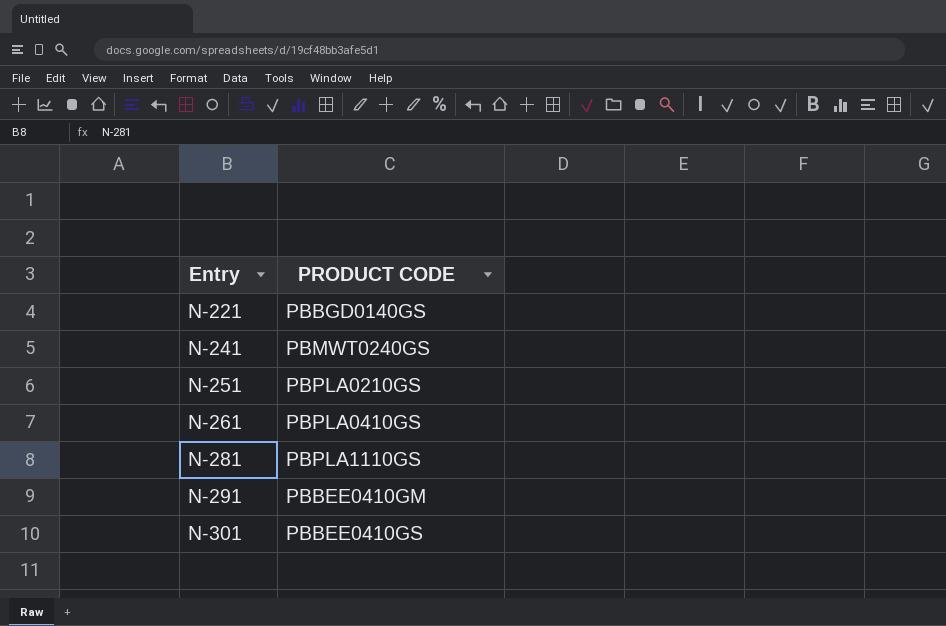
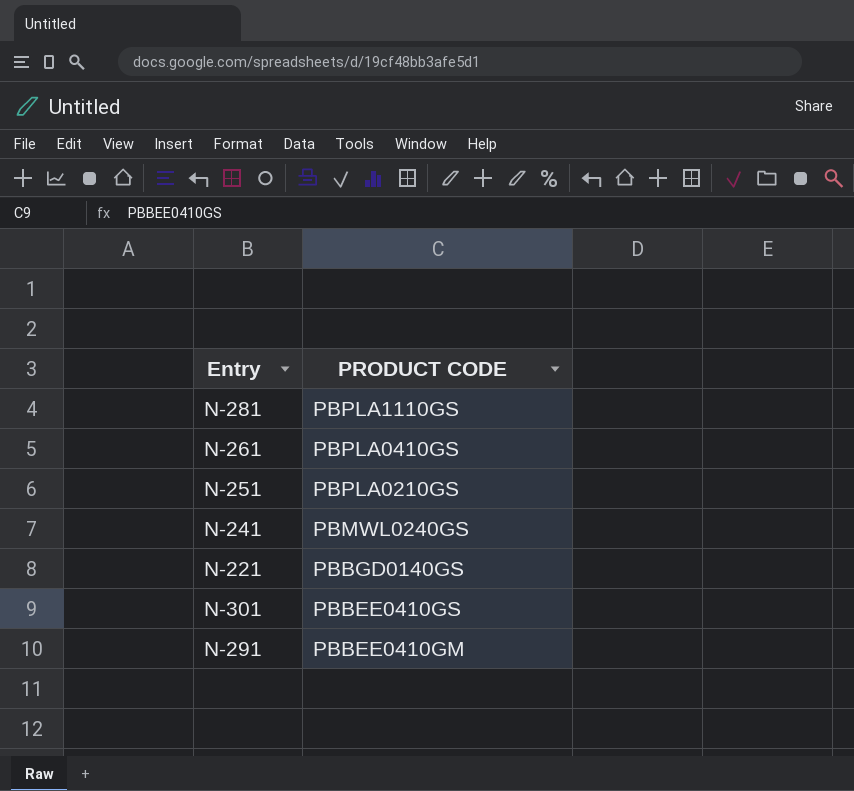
row order: Entry ascending -> PRODUCT CODE descending
N-241 | PRODUCT CODE: PBMWT0240GS -> PBMWL0240GS

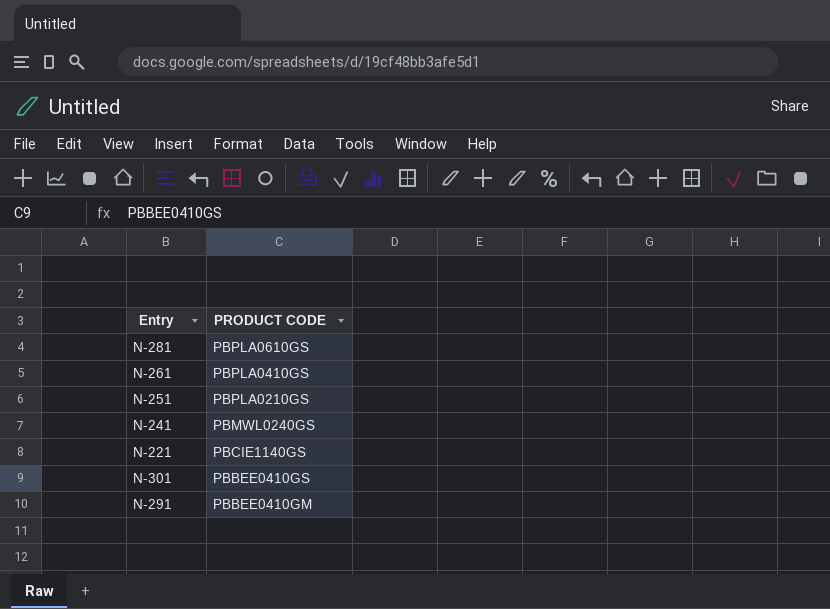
N-281 | PRODUCT CODE: PBPLA1110GS -> PBPLA0610GS
N-221 | PRODUCT CODE: PBBGD0140GS -> PBCIE1140GS

